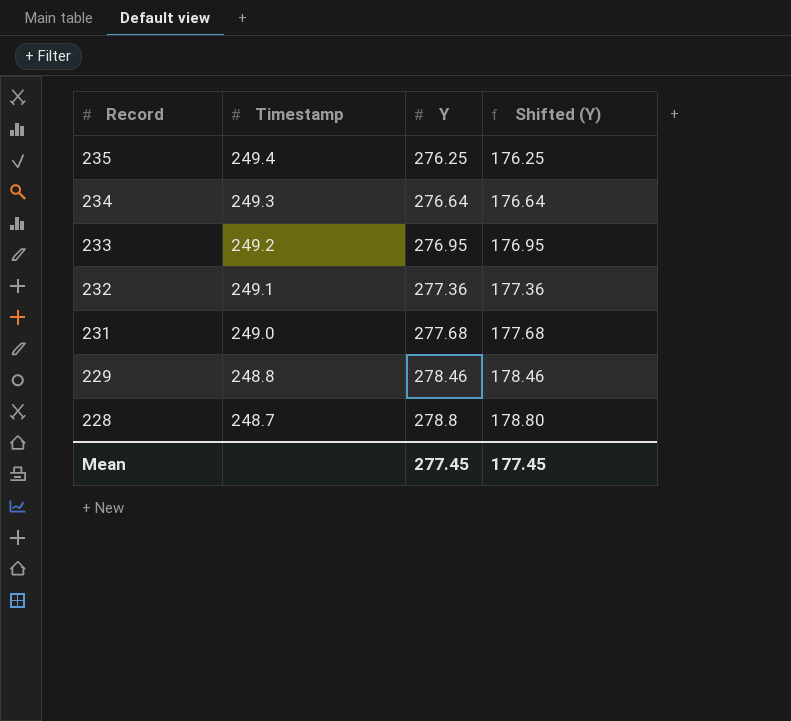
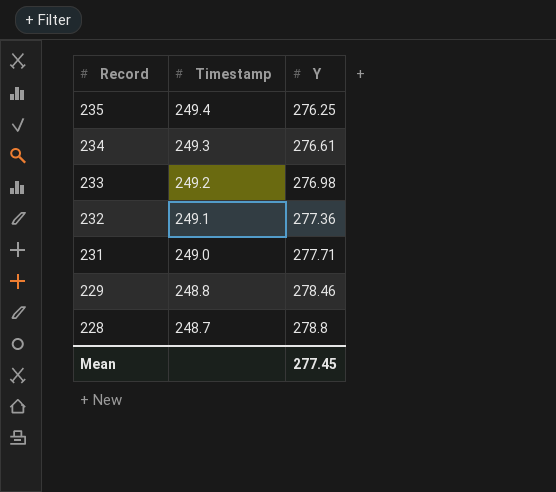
column Shifted (Y) | formula: [Y] - 100 -> none
234 | Y: 276.64 -> 276.61
233 | Y: 276.95 -> 276.98
231 | Y: 277.68 -> 277.71

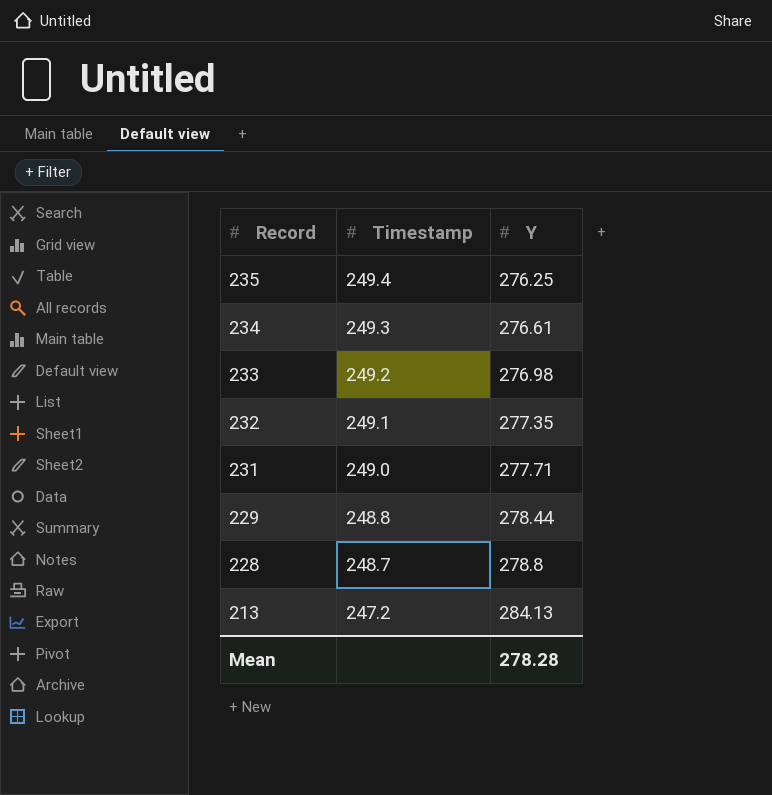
232 | Y: 277.36 -> 277.35
229 | Y: 278.46 -> 278.44
row 213: none -> 247.2 | 284.13
Mean | Y: 277.45 -> 278.28

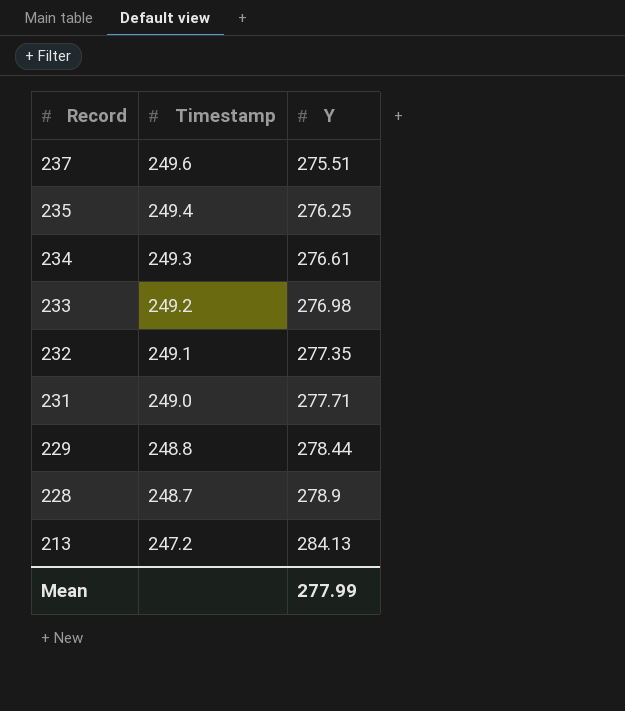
row 237: none -> 249.6 | 275.51
228 | Y: 278.8 -> 278.9
Mean | Y: 278.28 -> 277.99

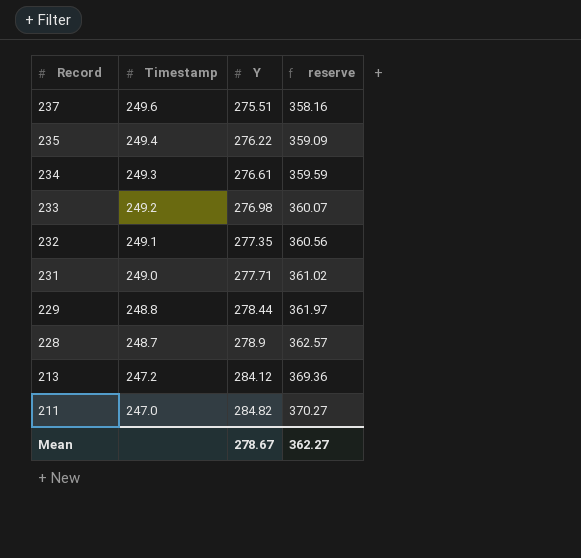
column reserve | formula: none -> [Y] * 1.3
235 | Y: 276.25 -> 276.22
213 | Y: 284.13 -> 284.12
row 211: none -> 247.0 | 284.82 | 370.27
Mean | Y: 277.99 -> 278.67

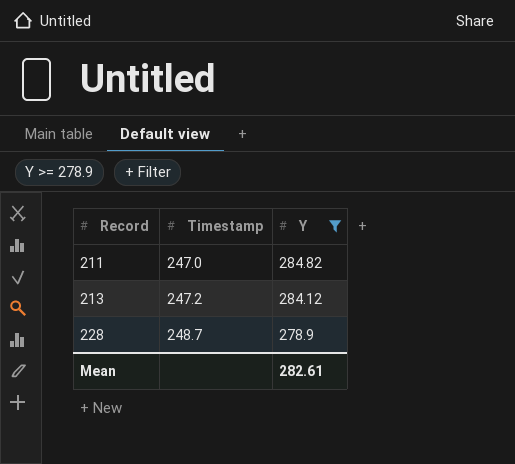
filter: none -> Y >= 278.9
row order: Record descending -> Record ascending
column reserve | formula: [Y] * 1.3 -> none
Mean | Y: 278.67 -> 282.61

